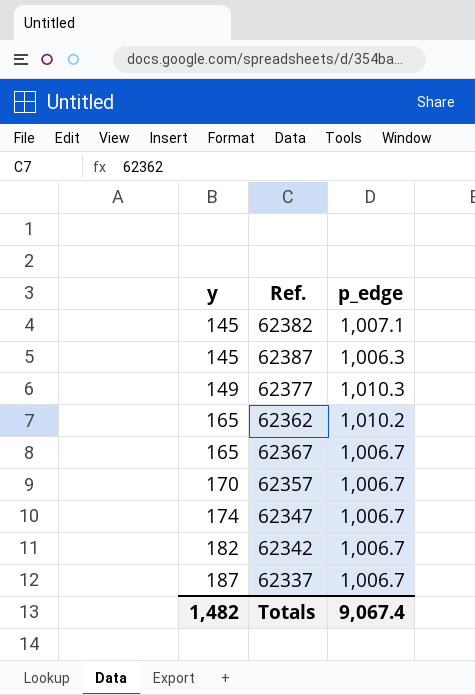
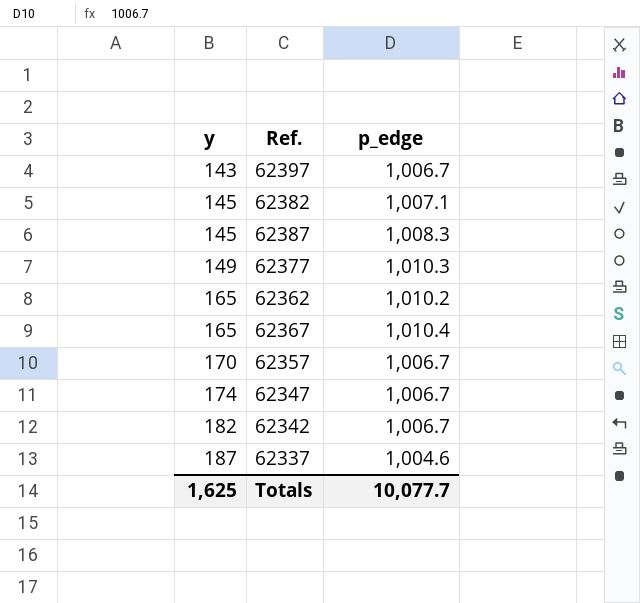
row 62397: none -> 143 | 1,006.7
62387 | p_edge: 1,006.3 -> 1,008.3
62367 | p_edge: 1,006.7 -> 1,010.4
62337 | p_edge: 1,006.7 -> 1,004.6
Totals | y: 1,482 -> 1,625
Totals | p_edge: 9,067.4 -> 10,077.7

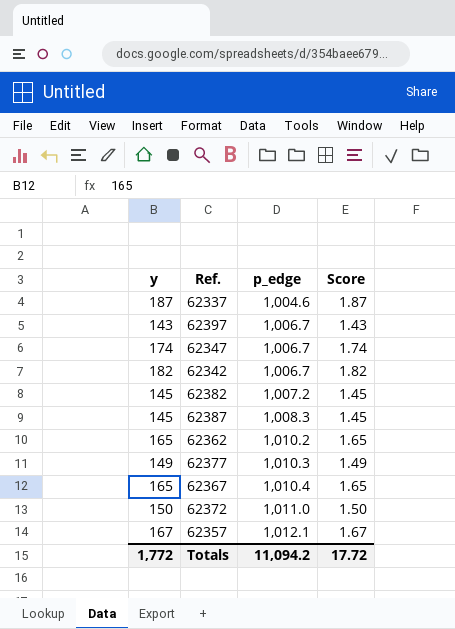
row order: y ascending -> p_edge ascending
column Score | formula: none -> [y] * 0.01
62382 | p_edge: 1,007.1 -> 1,007.2
row 62372: none -> 150 | 1,011.0 | 1.50
62357 | y: 170 -> 167
62357 | p_edge: 1,006.7 -> 1,012.1
Totals | y: 1,625 -> 1,772
Totals | p_edge: 10,077.7 -> 11,094.2

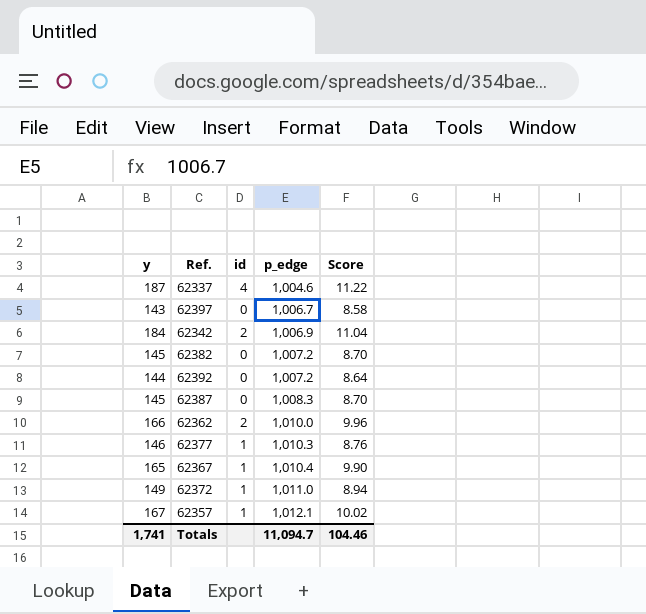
column id | position: none -> 3
column Score | formula: [y] * 0.01 -> [y] * 0.06
row 62347: 174 | 1,006.7 | 1.74 -> none
62342 | y: 182 -> 184
62342 | p_edge: 1,006.7 -> 1,006.9
row 62392: none -> 144 | 0 | 1,007.2 | 8.64
62362 | y: 165 -> 166
62362 | p_edge: 1,010.2 -> 1,010.0
62377 | y: 149 -> 146
62372 | y: 150 -> 149
Totals | y: 1,772 -> 1,741
Totals | p_edge: 11,094.2 -> 11,094.7
Totals | Score: 17.72 -> 104.46

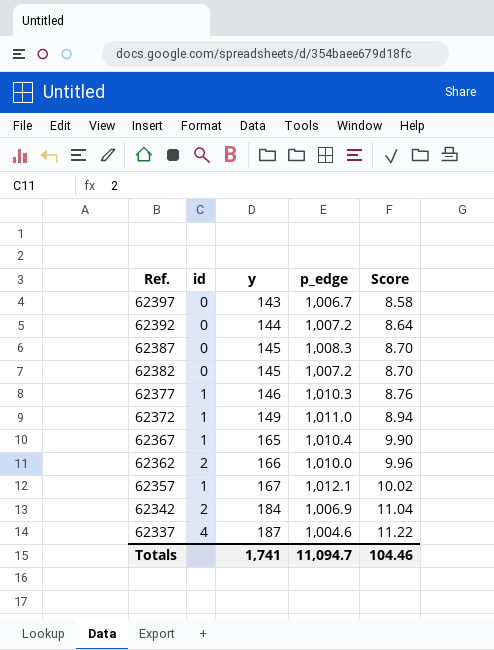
row order: p_edge ascending -> Ref. descending
column y | position: 1 -> 3

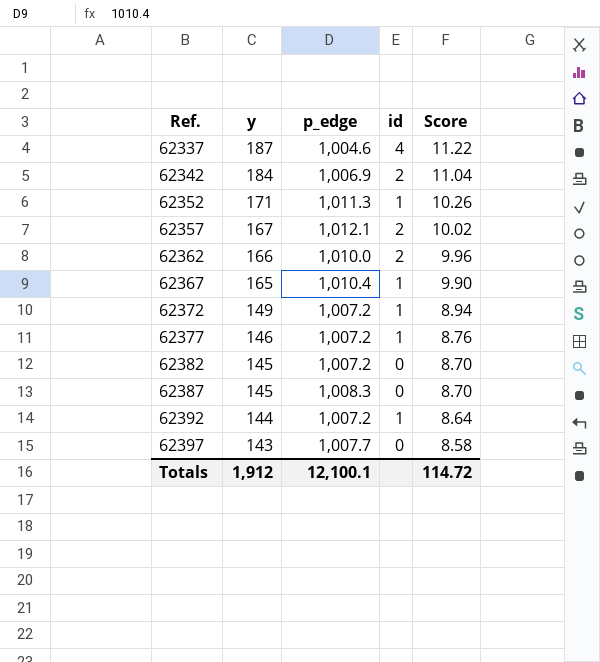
row order: Ref. descending -> Ref. ascending
column id | position: 2 -> 4
row 62352: none -> 171 | 1,011.3 | 1 | 10.26
62357 | id: 1 -> 2
62372 | p_edge: 1,011.0 -> 1,007.2
62377 | p_edge: 1,010.3 -> 1,007.2
62392 | id: 0 -> 1
62397 | p_edge: 1,006.7 -> 1,007.7
Totals | y: 1,741 -> 1,912
Totals | p_edge: 11,094.7 -> 12,100.1
Totals | Score: 104.46 -> 114.72

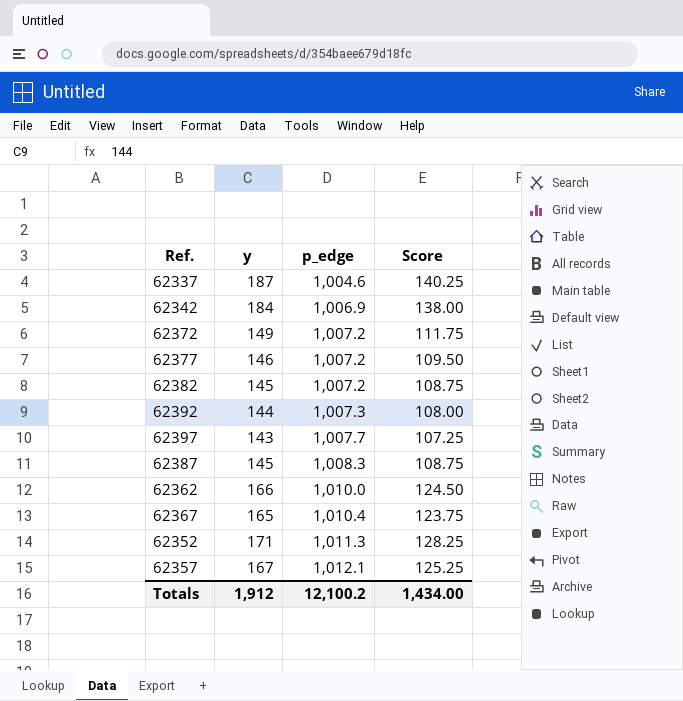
row order: Ref. ascending -> p_edge ascending
column id | position: 4 -> none
column Score | formula: [y] * 0.06 -> [y] * 0.75
62392 | p_edge: 1,007.2 -> 1,007.3
Totals | p_edge: 12,100.1 -> 12,100.2
Totals | Score: 114.72 -> 1,434.00

